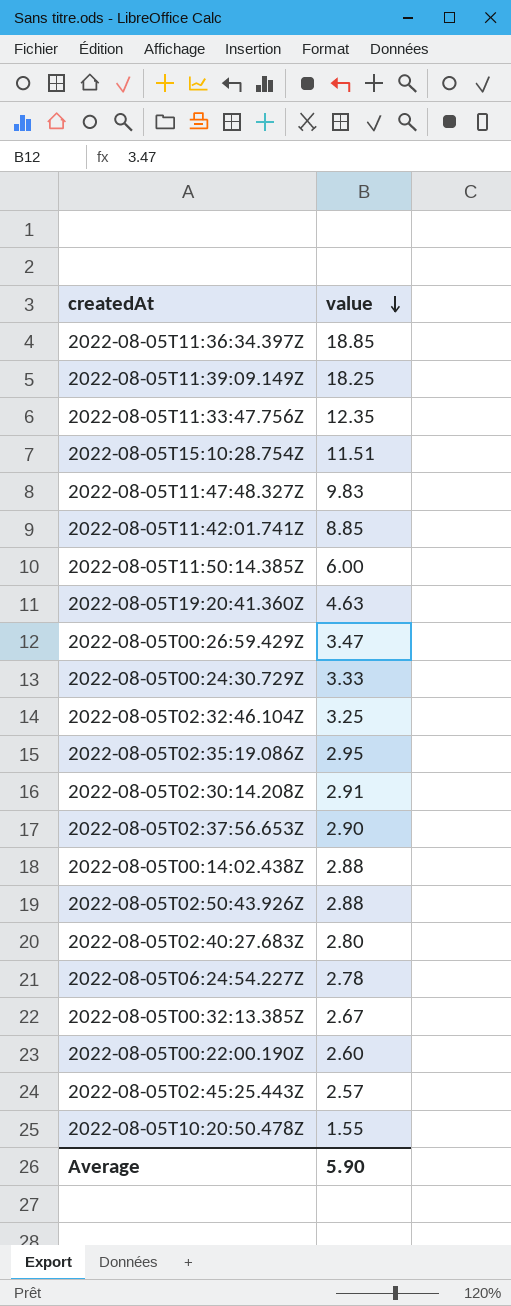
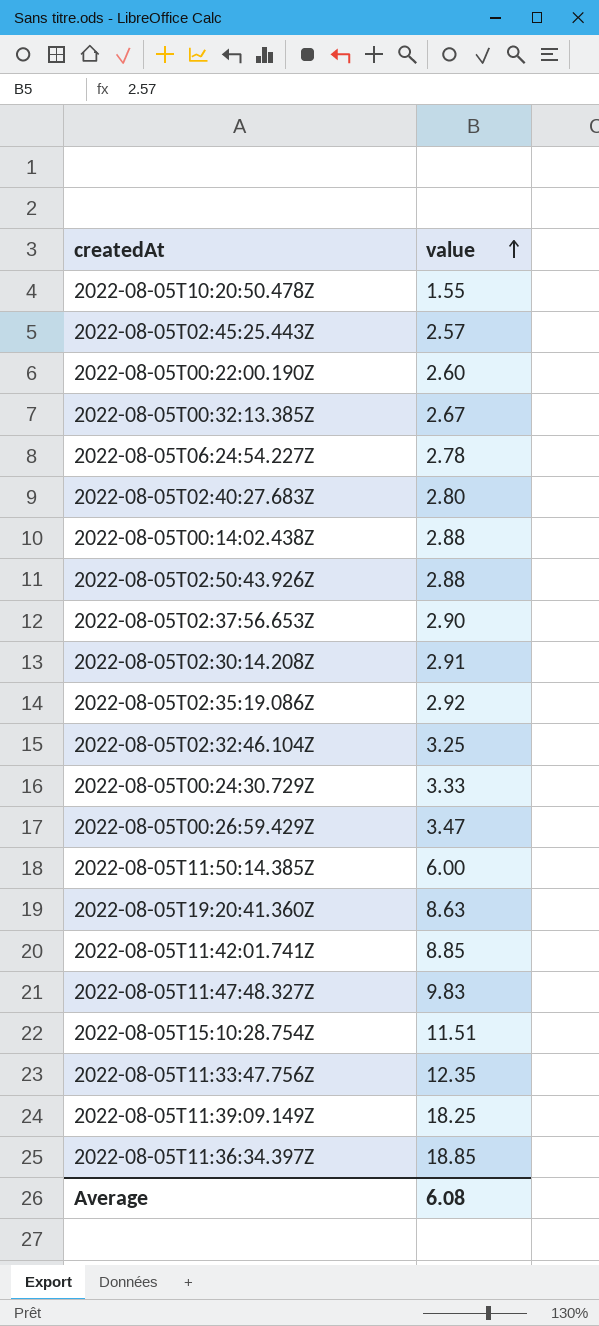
row order: value descending -> value ascending
2022-08-05T02:35:19.086Z | value: 2.95 -> 2.92
2022-08-05T19:20:41.360Z | value: 4.63 -> 8.63
Average | value: 5.90 -> 6.08

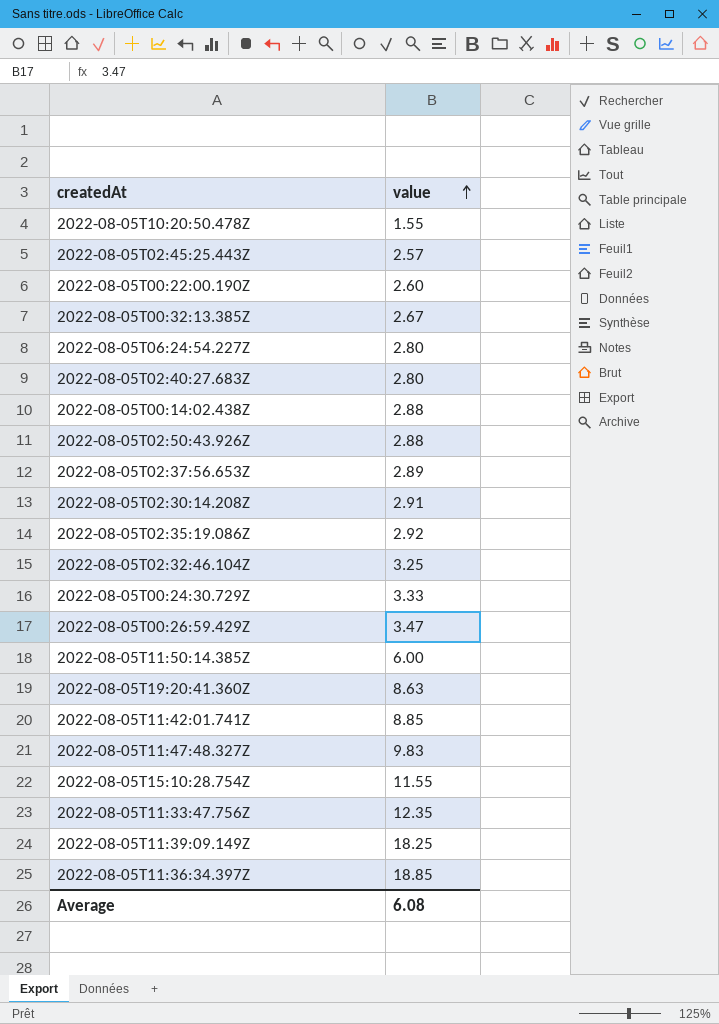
2022-08-05T06:24:54.227Z | value: 2.78 -> 2.80
2022-08-05T02:37:56.653Z | value: 2.90 -> 2.89
2022-08-05T15:10:28.754Z | value: 11.51 -> 11.55

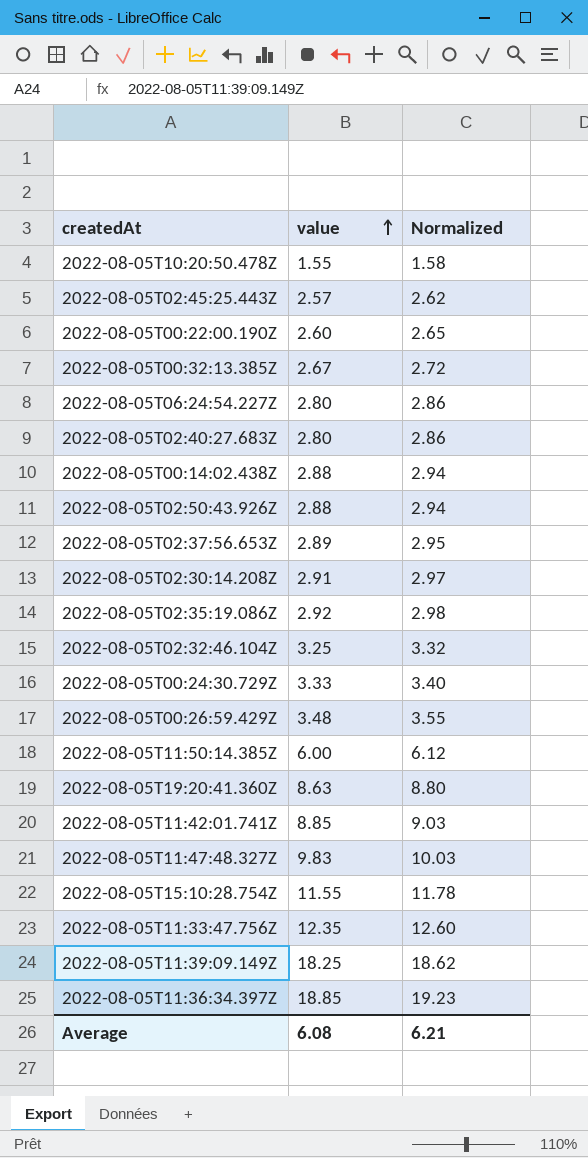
column Normalized | formula: none -> [value] * 1.02
2022-08-05T00:26:59.429Z | value: 3.47 -> 3.48

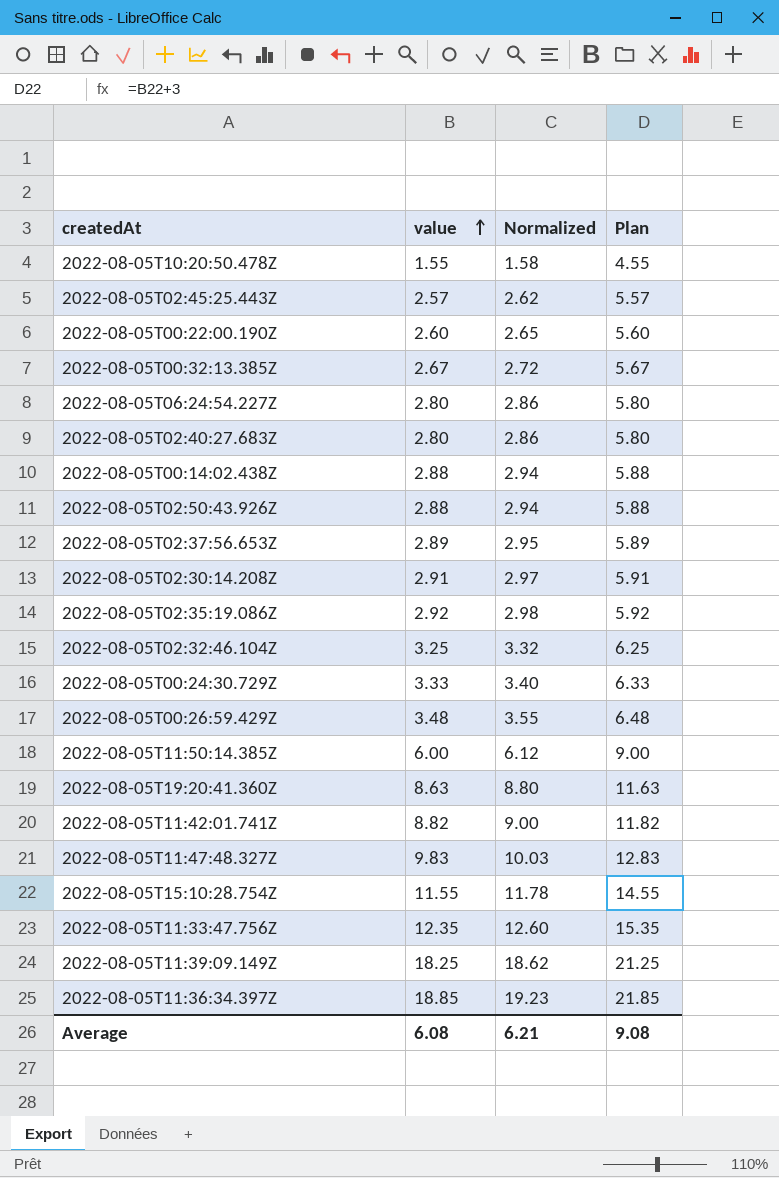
column Plan | formula: none -> [value] + 3
2022-08-05T11:42:01.741Z | value: 8.85 -> 8.82
2022-08-05T11:42:01.741Z | Normalized: 9.03 -> 9.00

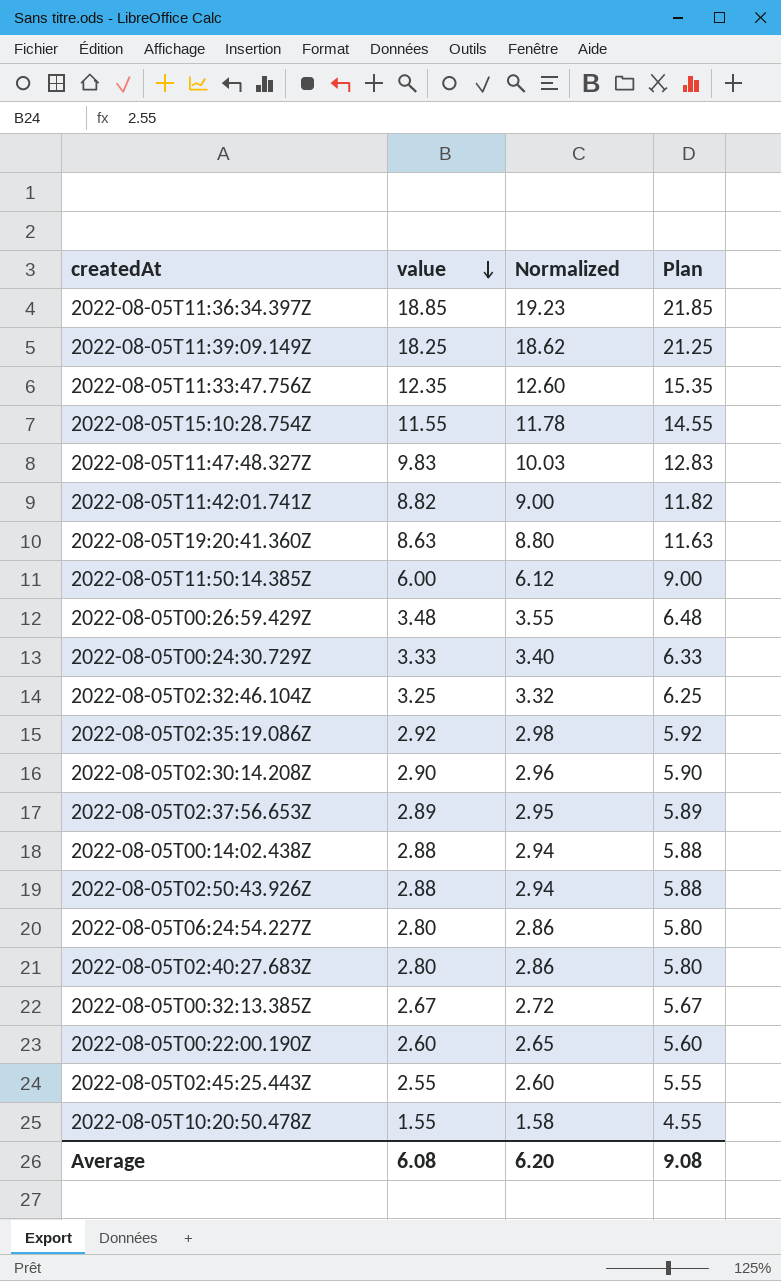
row order: value ascending -> value descending
2022-08-05T02:30:14.208Z | value: 2.91 -> 2.90
2022-08-05T02:30:14.208Z | Normalized: 2.97 -> 2.96
2022-08-05T02:30:14.208Z | Plan: 5.91 -> 5.90
2022-08-05T02:45:25.443Z | value: 2.57 -> 2.55
2022-08-05T02:45:25.443Z | Normalized: 2.62 -> 2.60
2022-08-05T02:45:25.443Z | Plan: 5.57 -> 5.55
Average | Normalized: 6.21 -> 6.20

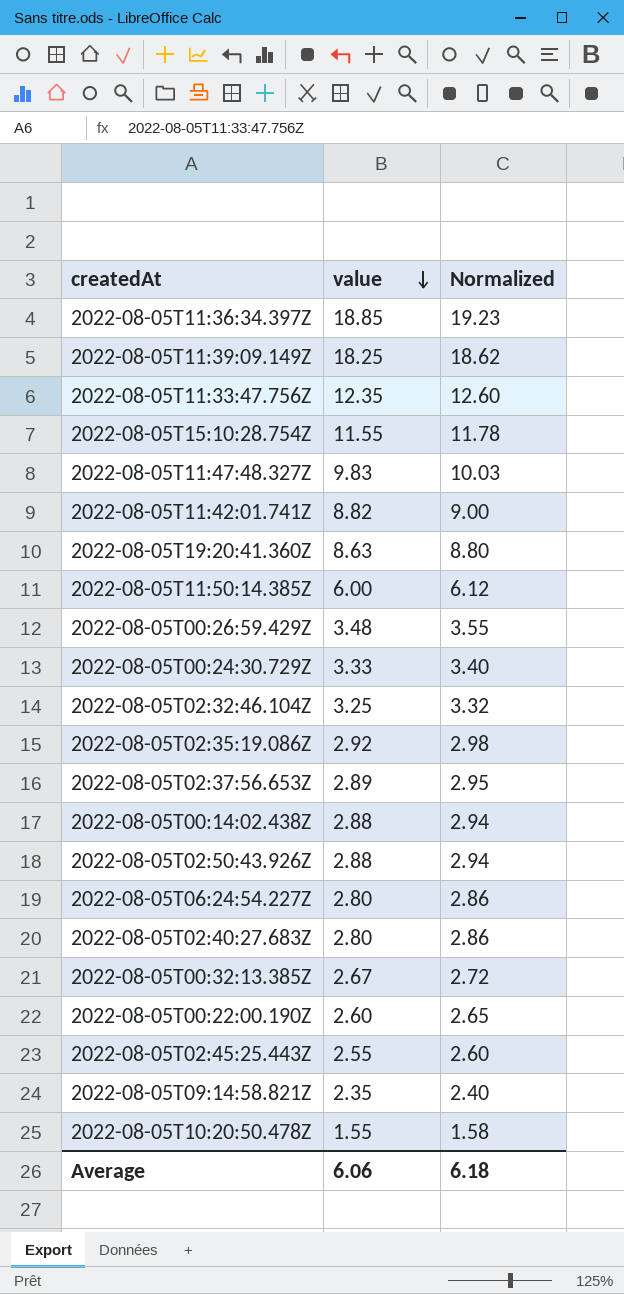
column Plan | formula: [value] + 3 -> none
row 2022-08-05T02:30:14.208Z: 2.90 | 2.96 | 5.90 -> none
row 2022-08-05T09:14:58.821Z: none -> 2.35 | 2.40
Average | value: 6.08 -> 6.06
Average | Normalized: 6.20 -> 6.18

